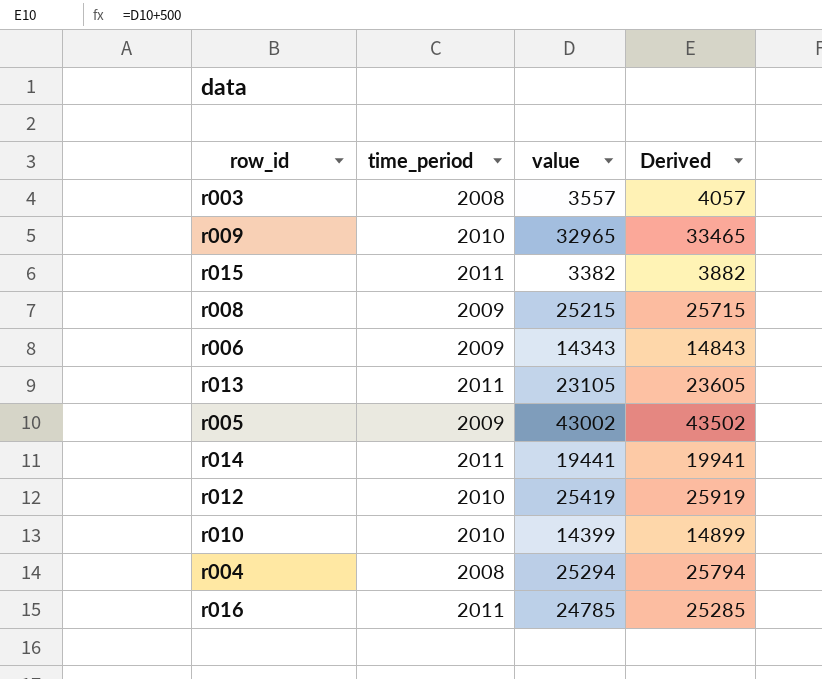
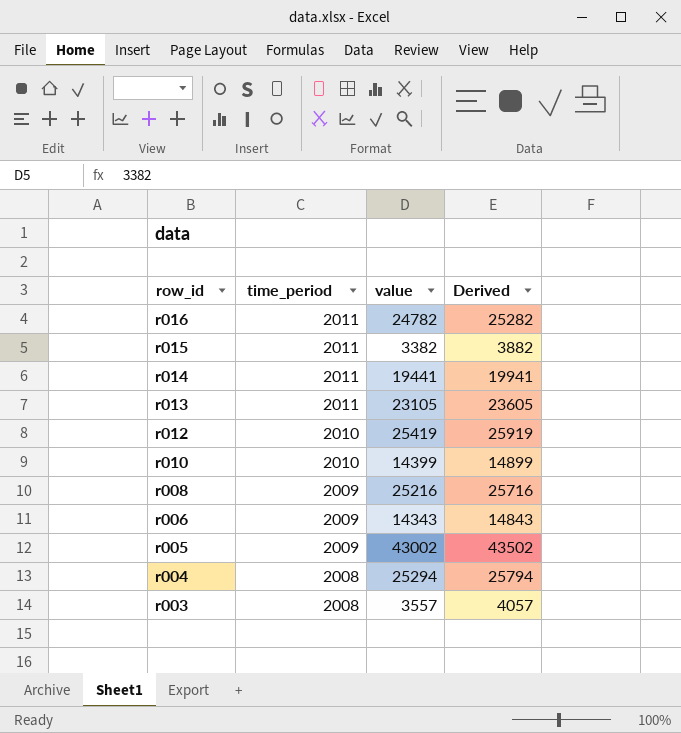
row order: none -> row_id descending
row r009: 2010 | 32965 | 33465 -> none
r016 | value: 24785 -> 24782
r016 | Derived: 25285 -> 25282
r008 | value: 25215 -> 25216
r008 | Derived: 25715 -> 25716

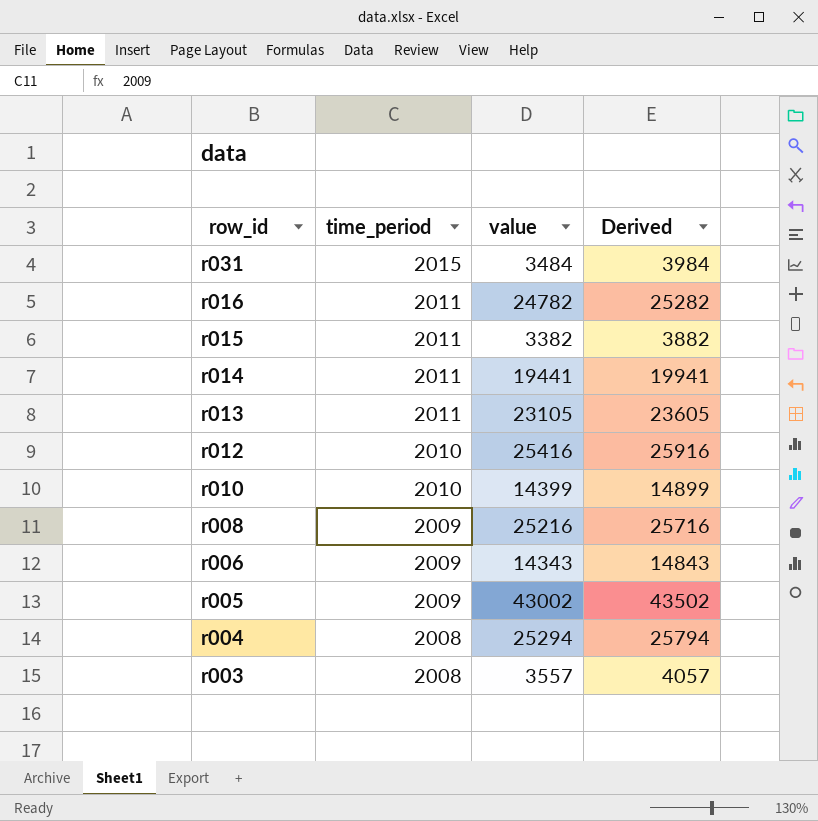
row r031: none -> 2015 | 3484 | 3984
r012 | value: 25419 -> 25416
r012 | Derived: 25919 -> 25916

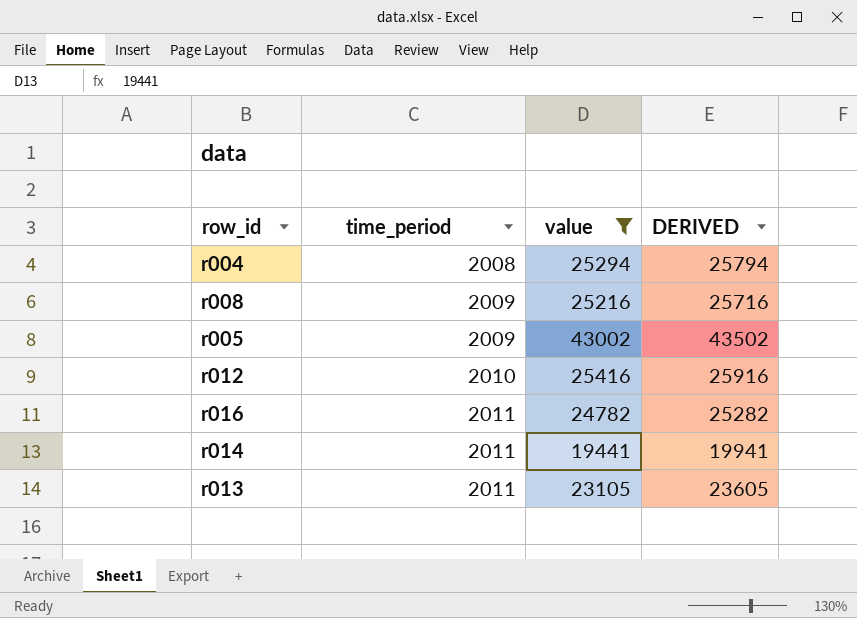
filter: none -> value >= 19441
row order: row_id descending -> time_period ascending
column name: Derived -> DERIVED

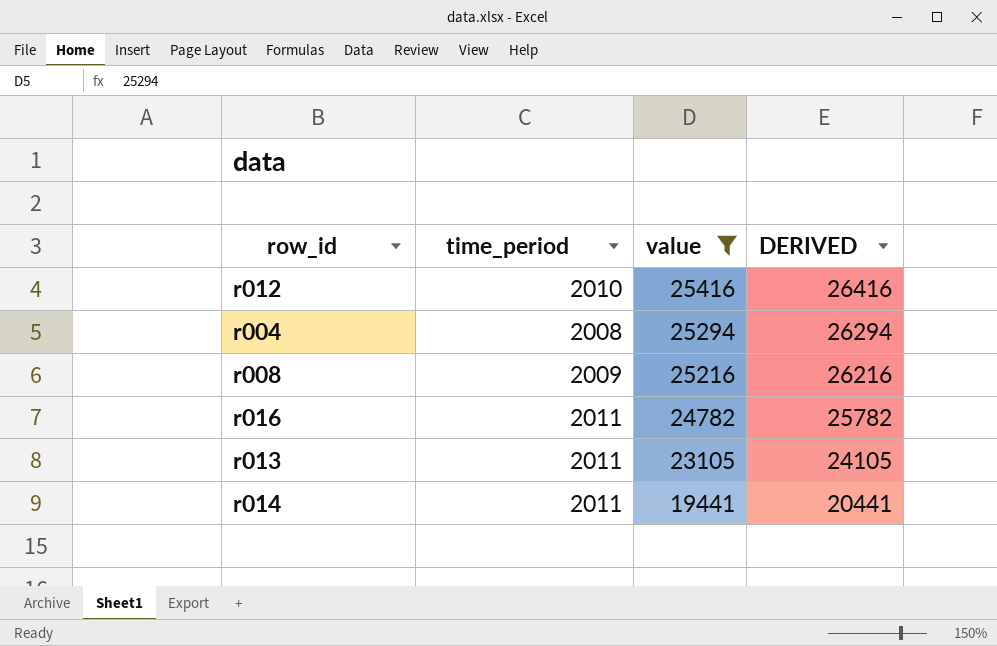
row order: time_period ascending -> value descending
column DERIVED | formula: [value] + 500 -> [value] + 1000
row r005: 2009 | 43002 | 43502 -> none

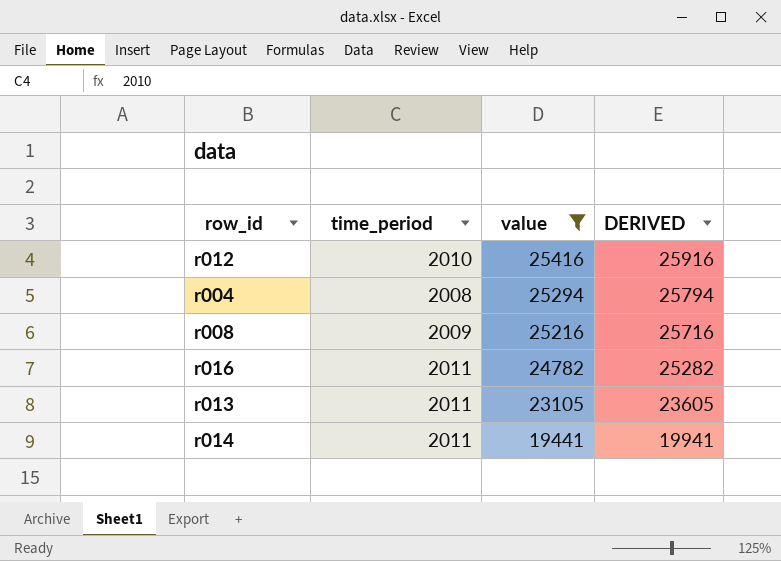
column DERIVED | formula: [value] + 1000 -> [value] + 500

